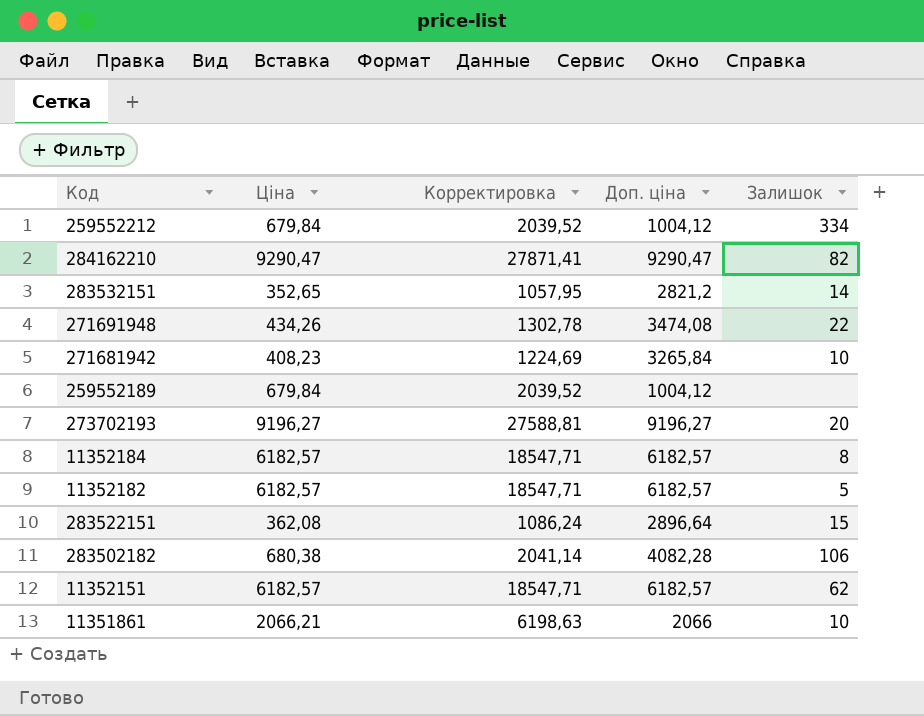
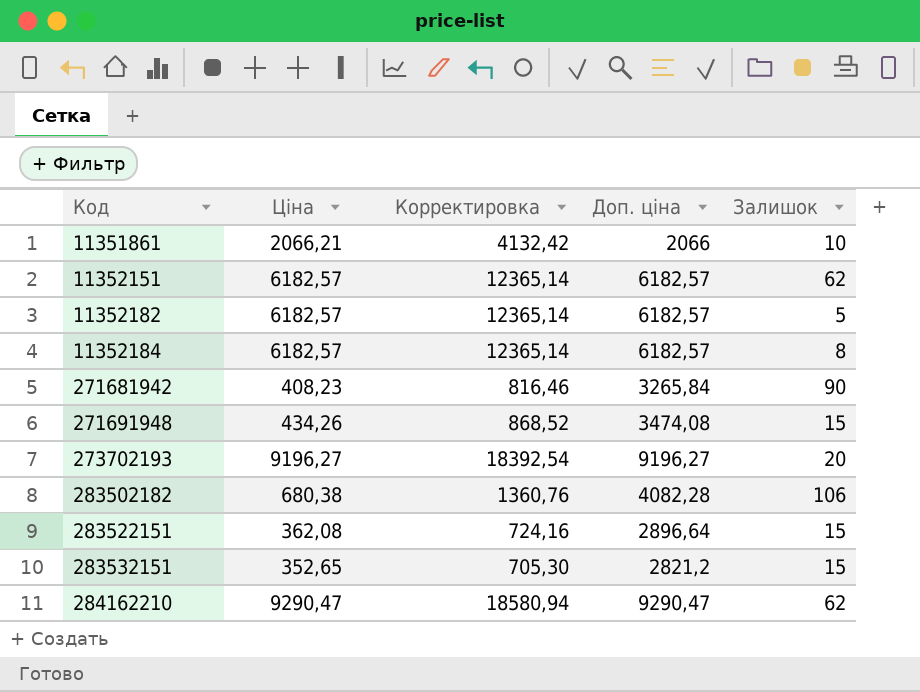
row order: none -> Код ascending
column Корректировка | formula: [Ціна] * 3 -> [Ціна] * 2
row 259552212: 679,84 | 2039,52 | 1004,12 | 334 -> none
row 259552189: 679,84 | 2039,52 | 1004,12 | none -> none
271681942 | Залишок: 10 -> 90
271691948 | Залишок: 22 -> 15
283532151 | Залишок: 14 -> 15
284162210 | Залишок: 82 -> 62

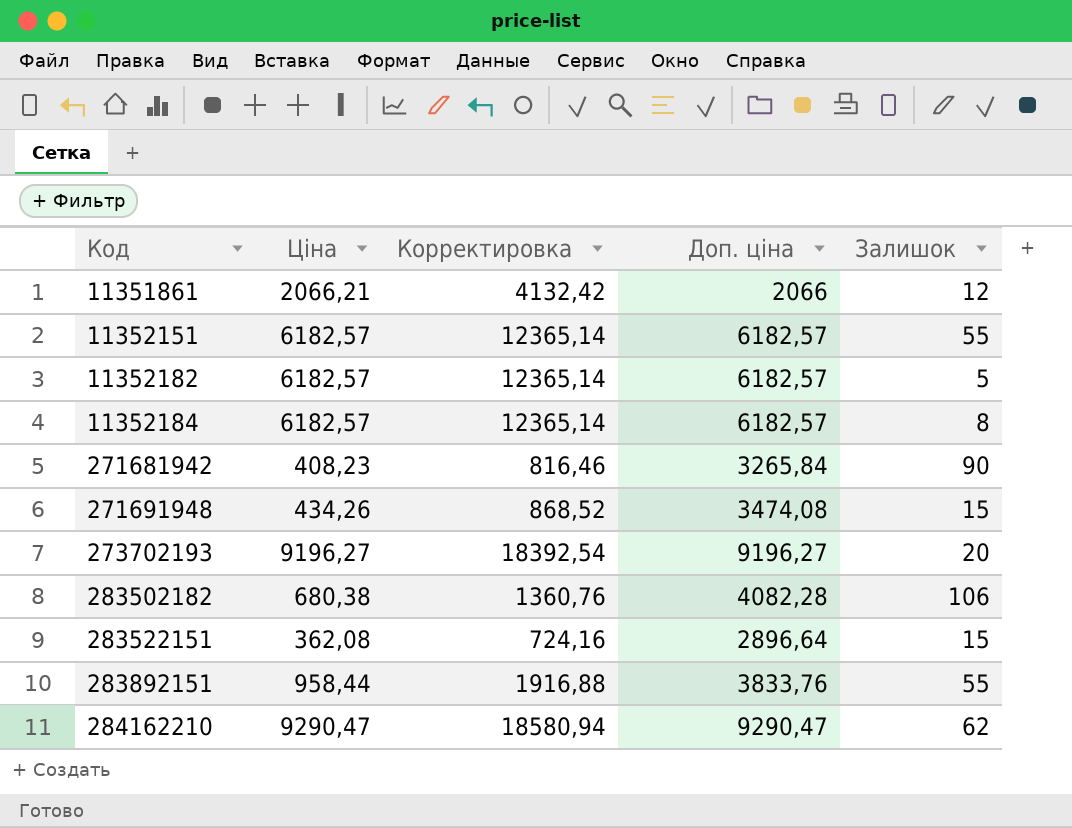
row 283532151: 352,65 | 705,30 | 2821,2 | 15 -> none
11351861 | Залишок: 10 -> 12
11352151 | Залишок: 62 -> 55
row 283892151: none -> 958,44 | 1916,88 | 3833,76 | 55

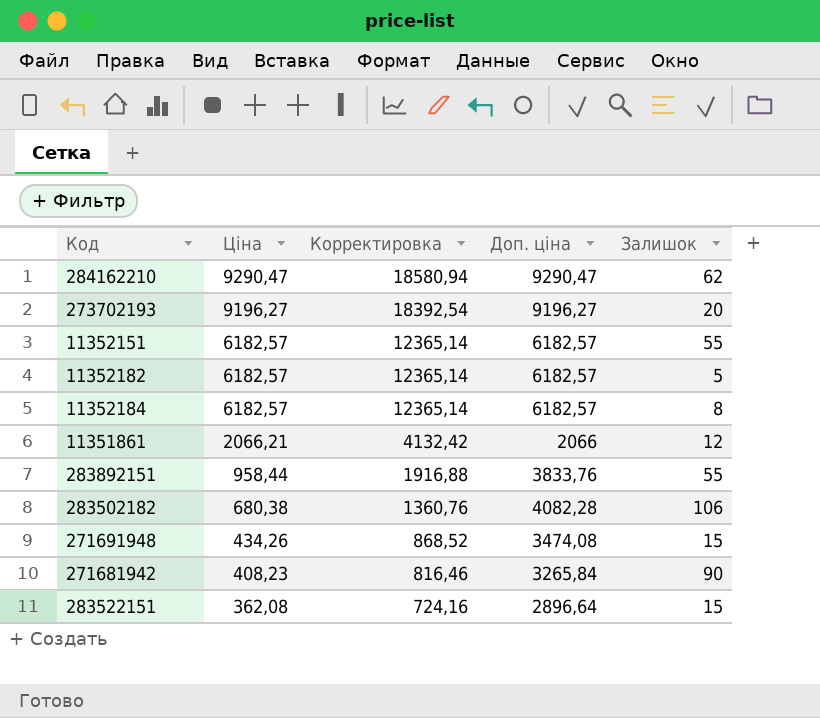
row order: Код ascending -> Ціна descending

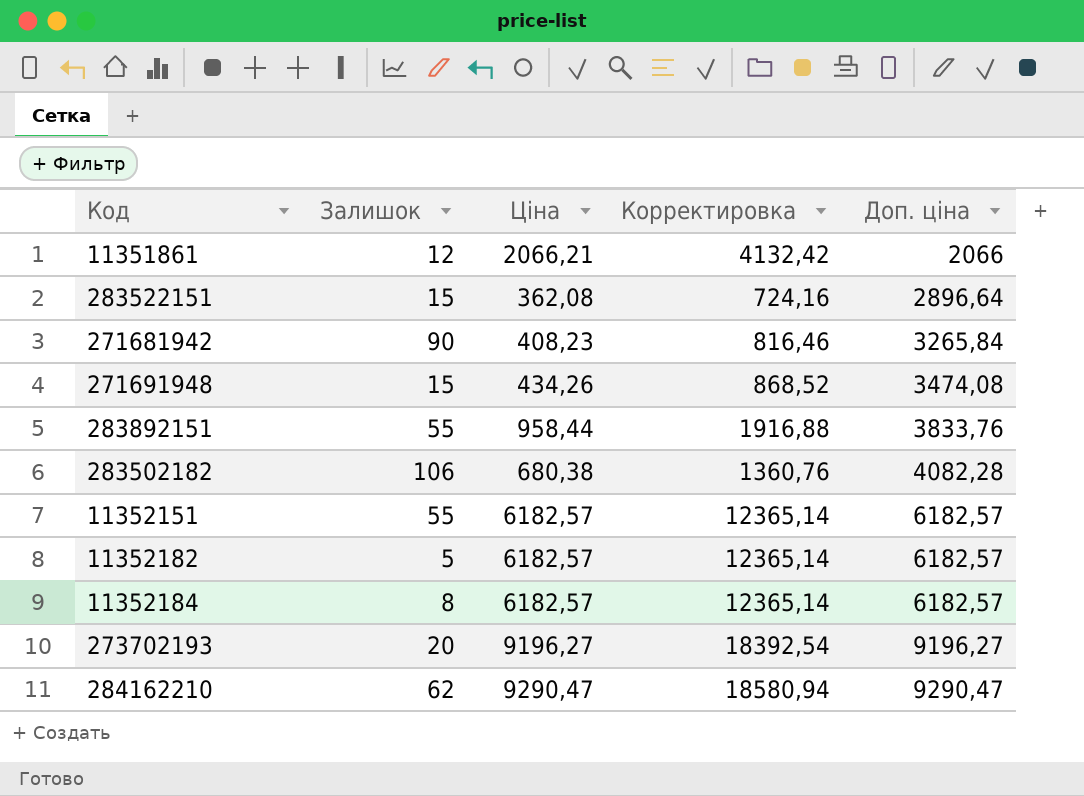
row order: Ціна descending -> Доп. ціна ascending
column Залишок | position: 5 -> 2

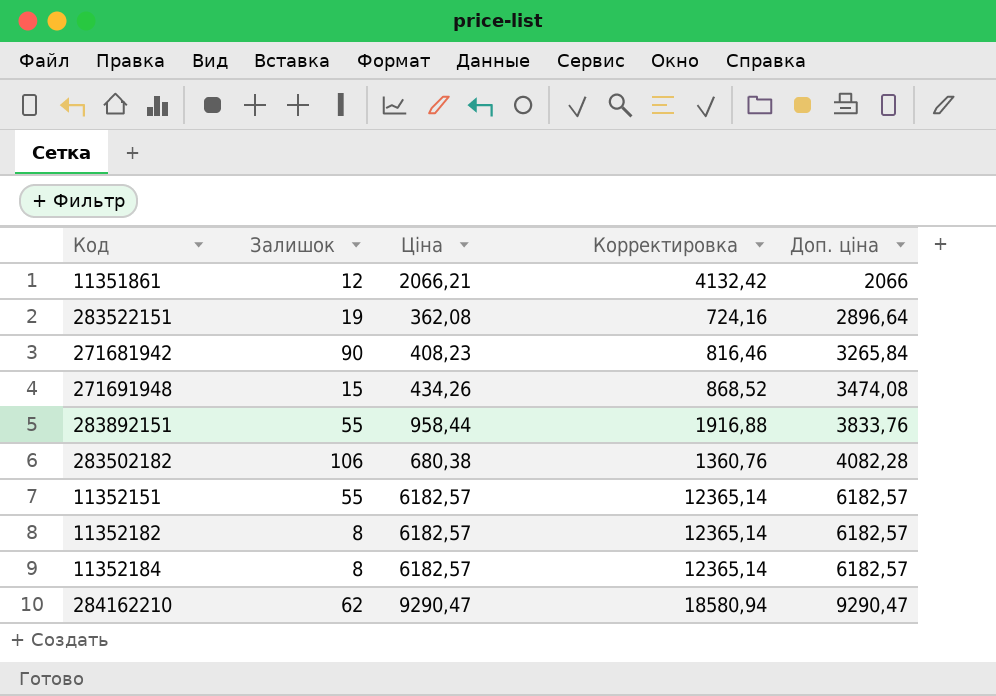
row 273702193: 20 | 9196,27 | 18392,54 | 9196,27 -> none
283522151 | Залишок: 15 -> 19
11352182 | Залишок: 5 -> 8

